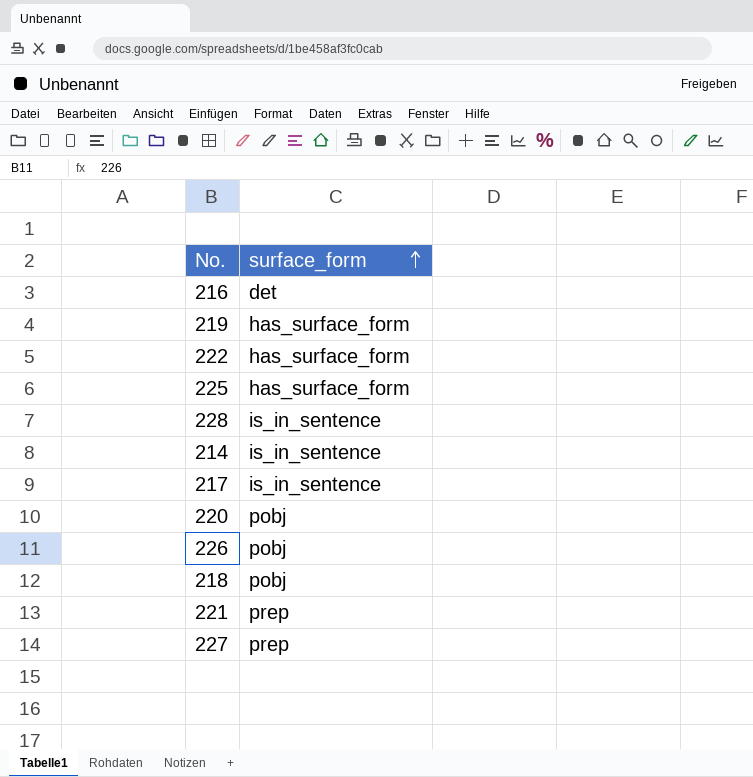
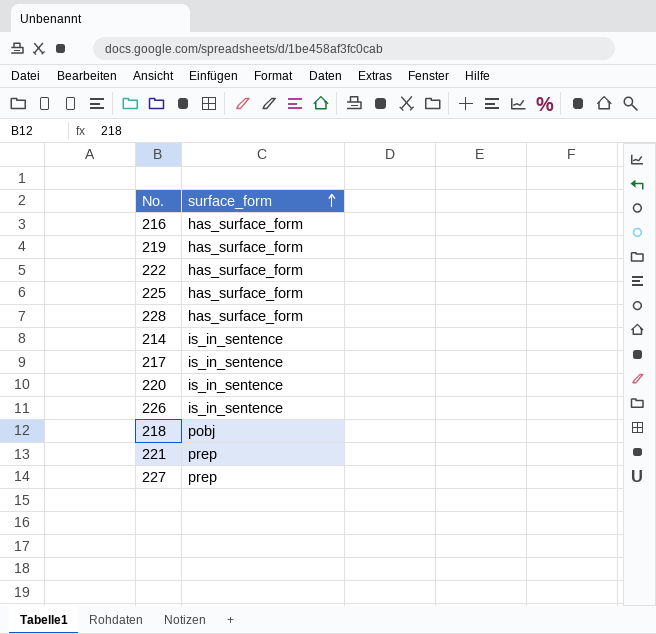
216 | surface_form: det -> has_surface_form
228 | surface_form: is_in_sentence -> has_surface_form
220 | surface_form: pobj -> is_in_sentence
226 | surface_form: pobj -> is_in_sentence

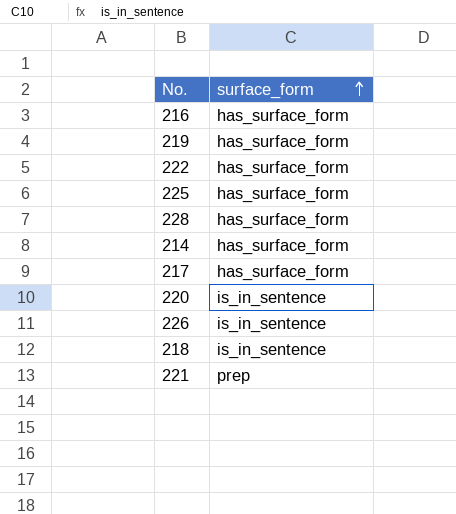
row 227: prep -> none
214 | surface_form: is_in_sentence -> has_surface_form
217 | surface_form: is_in_sentence -> has_surface_form
218 | surface_form: pobj -> is_in_sentence

